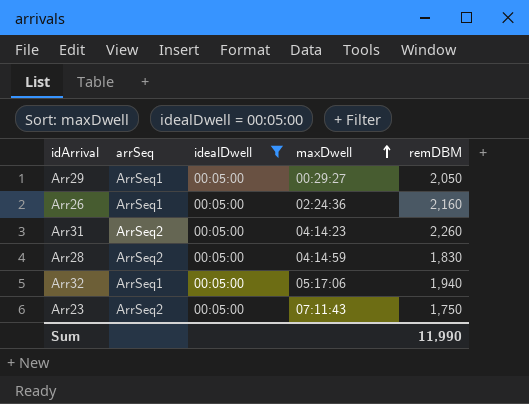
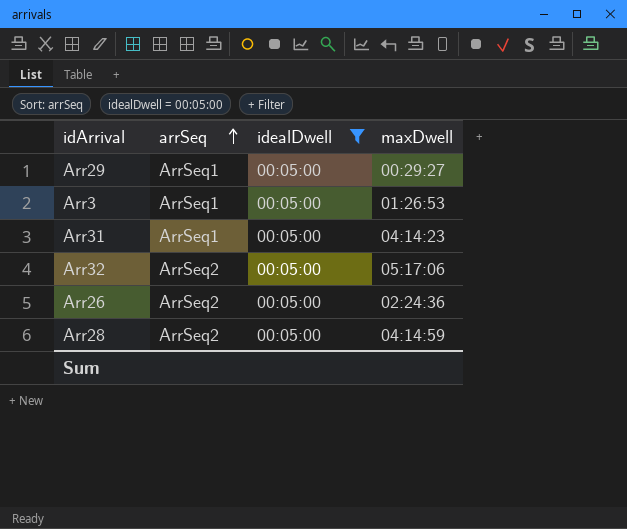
row order: maxDwell ascending -> arrSeq ascending
column remDBM | position: 5 -> none
row Arr23: ArrSeq2 | 00:05:00 | 07:11:43 | 1,750 -> none
row Arr3: none -> ArrSeq1 | 00:05:00 | 01:26:53
Arr31 | arrSeq: ArrSeq2 -> ArrSeq1
Arr32 | arrSeq: ArrSeq1 -> ArrSeq2
Arr26 | arrSeq: ArrSeq1 -> ArrSeq2

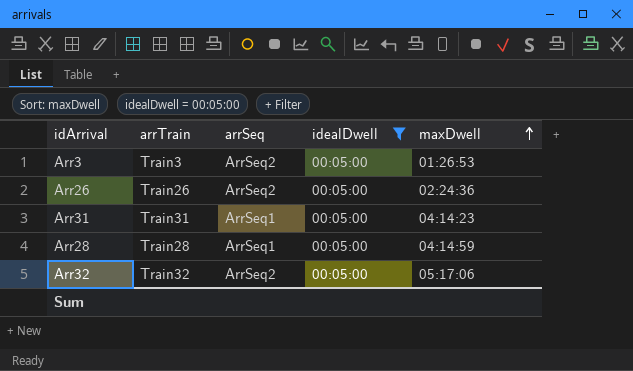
row order: arrSeq ascending -> maxDwell ascending
column arrTrain | position: none -> 2
row Arr29: ArrSeq1 | 00:05:00 | 00:29:27 -> none
Arr3 | arrSeq: ArrSeq1 -> ArrSeq2
Arr28 | arrSeq: ArrSeq2 -> ArrSeq1

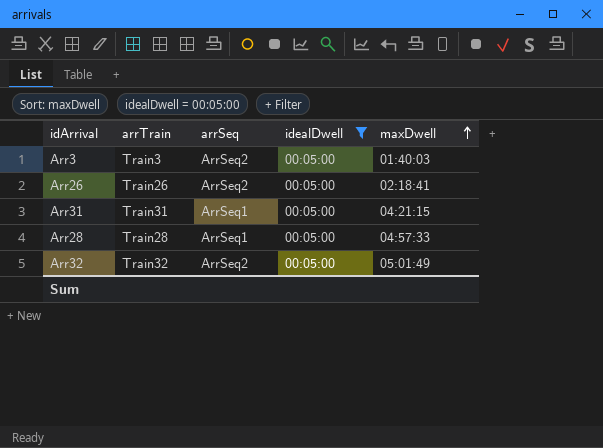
Arr3 | maxDwell: 01:26:53 -> 01:40:03
Arr26 | maxDwell: 02:24:36 -> 02:18:41
Arr31 | maxDwell: 04:14:23 -> 04:21:15
Arr28 | maxDwell: 04:14:59 -> 04:57:33
Arr32 | maxDwell: 05:17:06 -> 05:01:49

